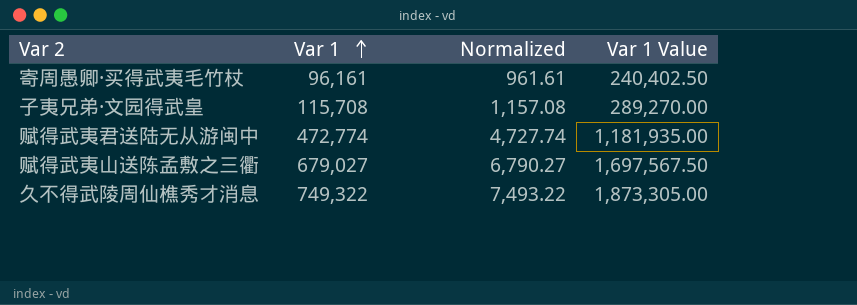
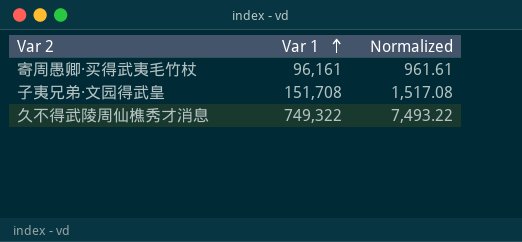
column Var 1 Value | formula: [Var 1] * 2.5 -> none
row 赋得武夷君送陆无从游闽中: 472,774 | 4,727.74 | 1,181,935.00 -> none
row 赋得武夷山送陈孟敷之三衢: 679,027 | 6,790.27 | 1,697,567.50 -> none
子夷兄弟·文园得武皇 | Var 1: 115,708 -> 151,708
子夷兄弟·文园得武皇 | Normalized: 1,157.08 -> 1,517.08

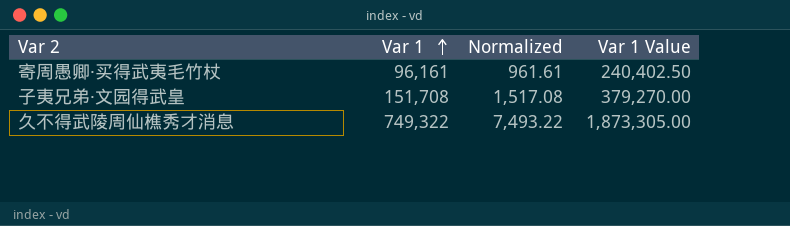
column Var 1 Value | formula: none -> [Var 1] * 2.5

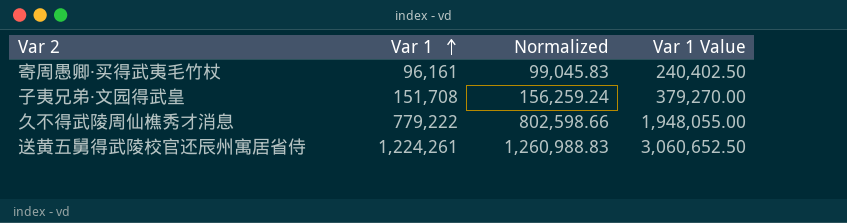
column Normalized | formula: [Var 1] * 0.01 -> [Var 1] * 1.03
久不得武陵周仙樵秀才消息 | Var 1: 749,322 -> 779,222
久不得武陵周仙樵秀才消息 | Var 1 Value: 1,873,305.00 -> 1,948,055.00
row 送黄五舅得武陵校官还辰州寓居省侍: none -> 1,224,261 | 1,260,988.83 | 3,060,652.50

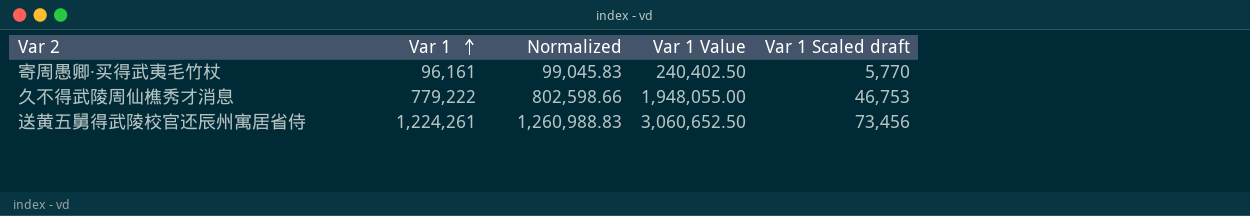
column Var 1 Scaled draft | formula: none -> [Var 1] * 0.06
row 子夷兄弟·文园得武皇: 151,708 | 156,259.24 | 379,270.00 -> none

